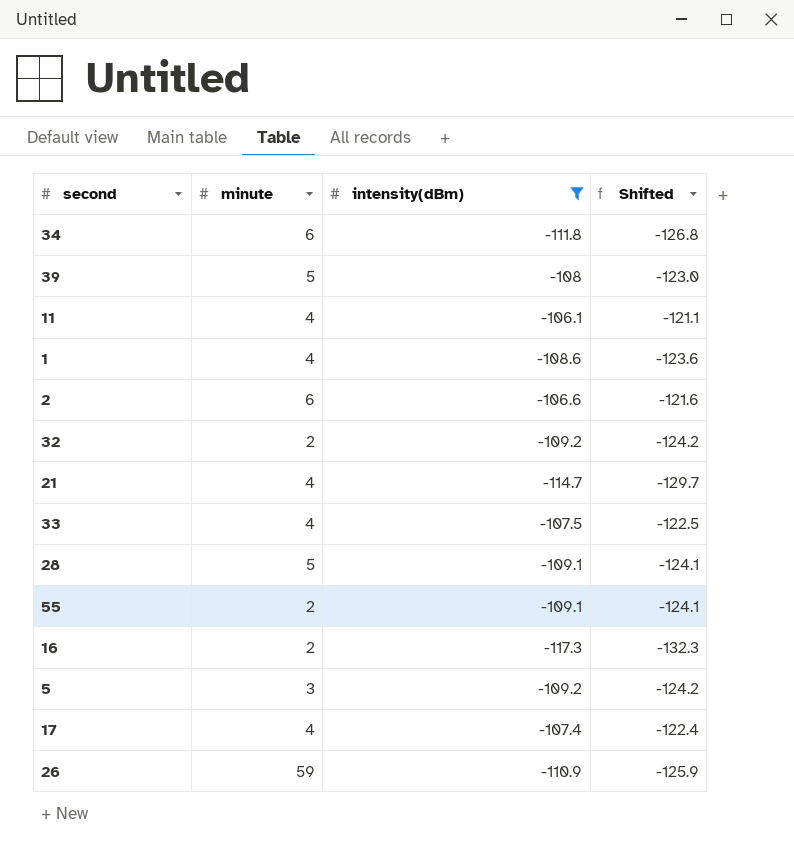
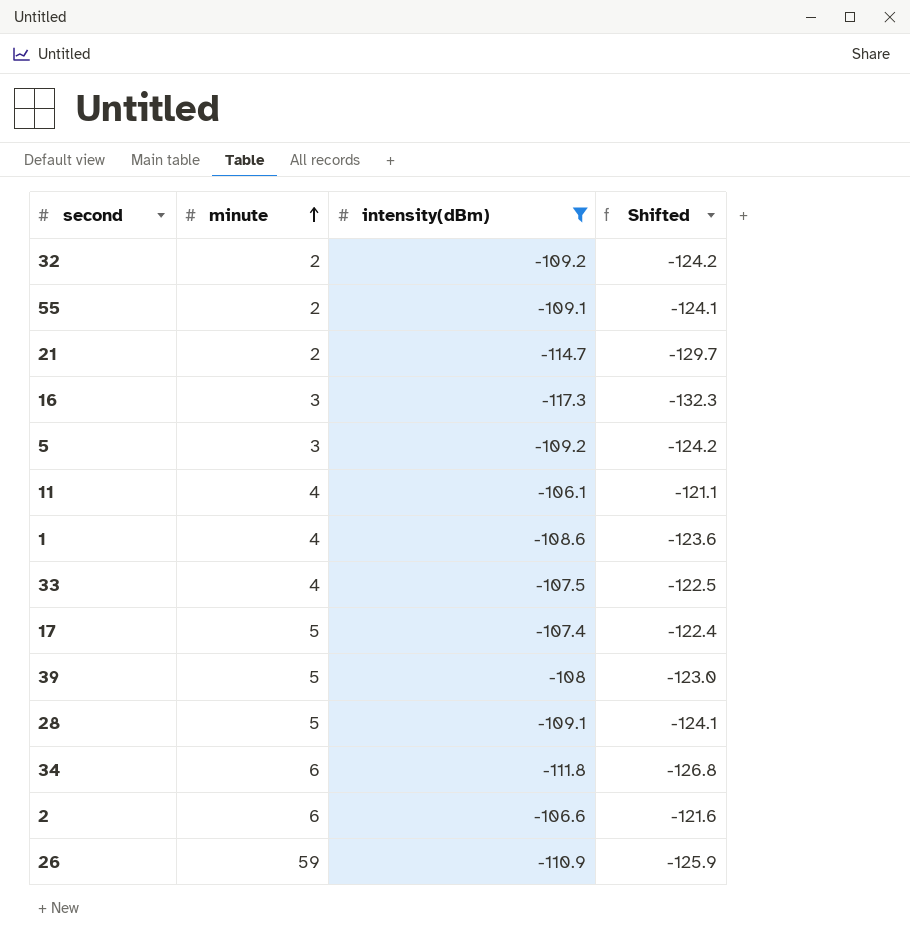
row order: none -> minute ascending
21 | minute: 4 -> 2
16 | minute: 2 -> 3
17 | minute: 4 -> 5

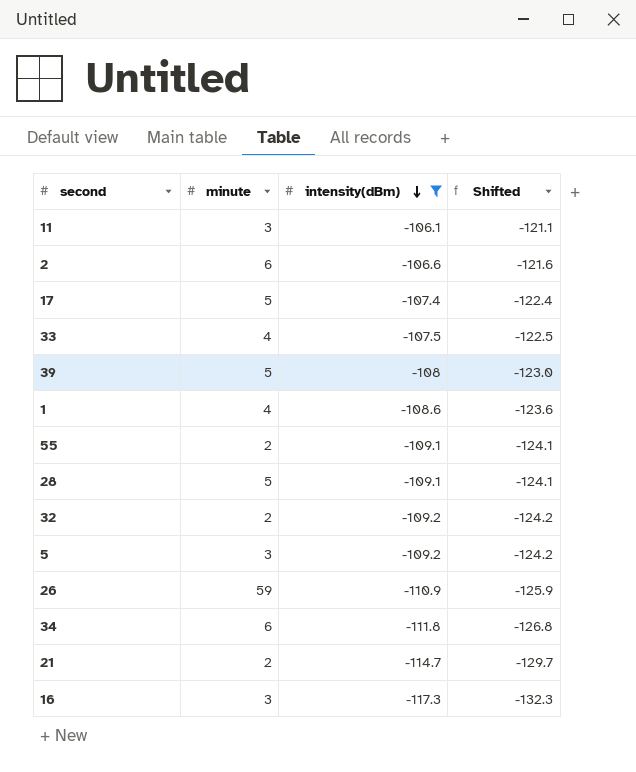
row order: minute ascending -> intensity(dBm) descending
11 | minute: 4 -> 3

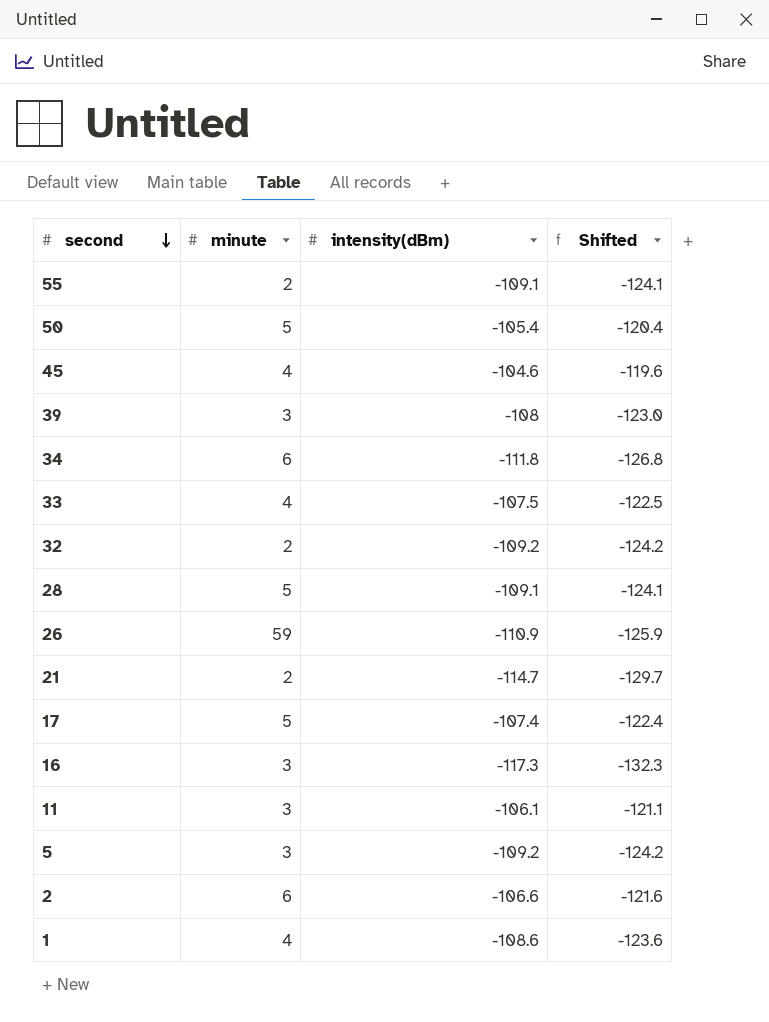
filter: intensity(dBm) <= -106.1 -> none
row order: intensity(dBm) descending -> second descending
39 | minute: 5 -> 3

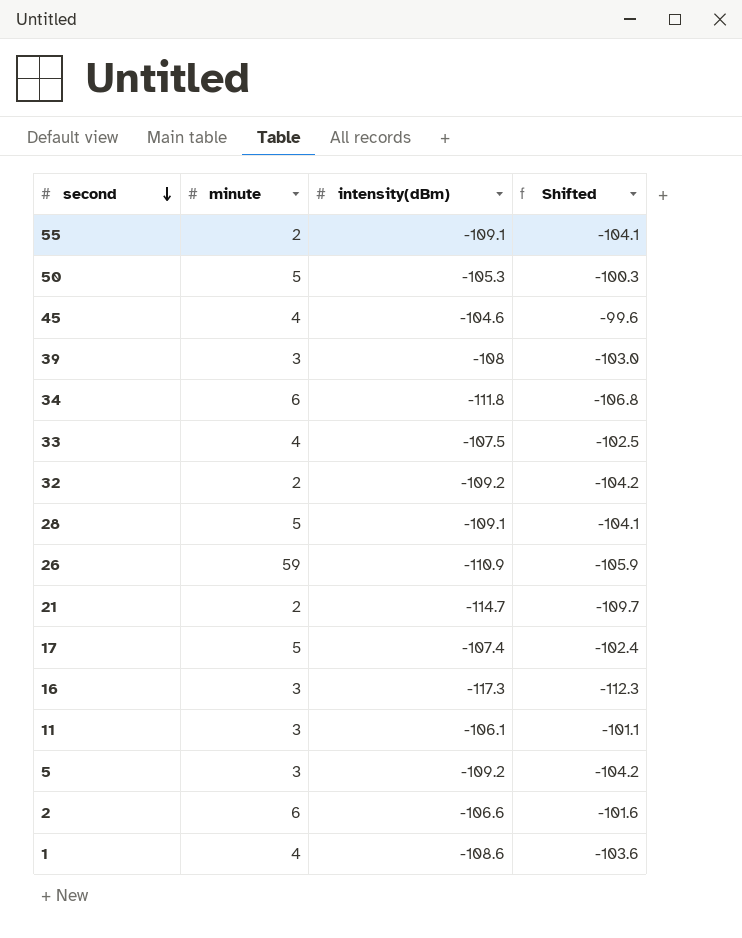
column Shifted | formula: [intensity(dBm)] - 15 -> [intensity(dBm)] + 5
50 | intensity(dBm): -105.4 -> -105.3

